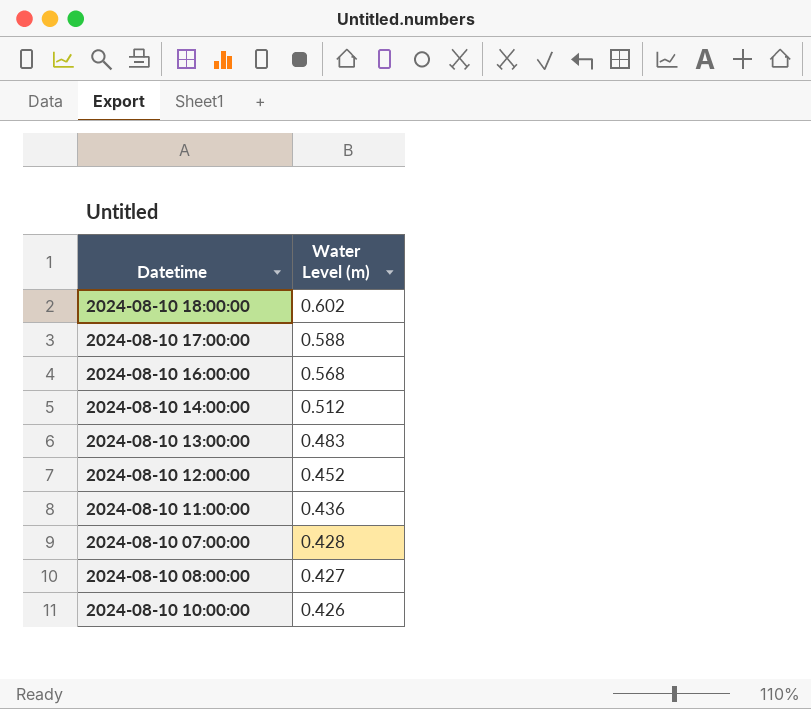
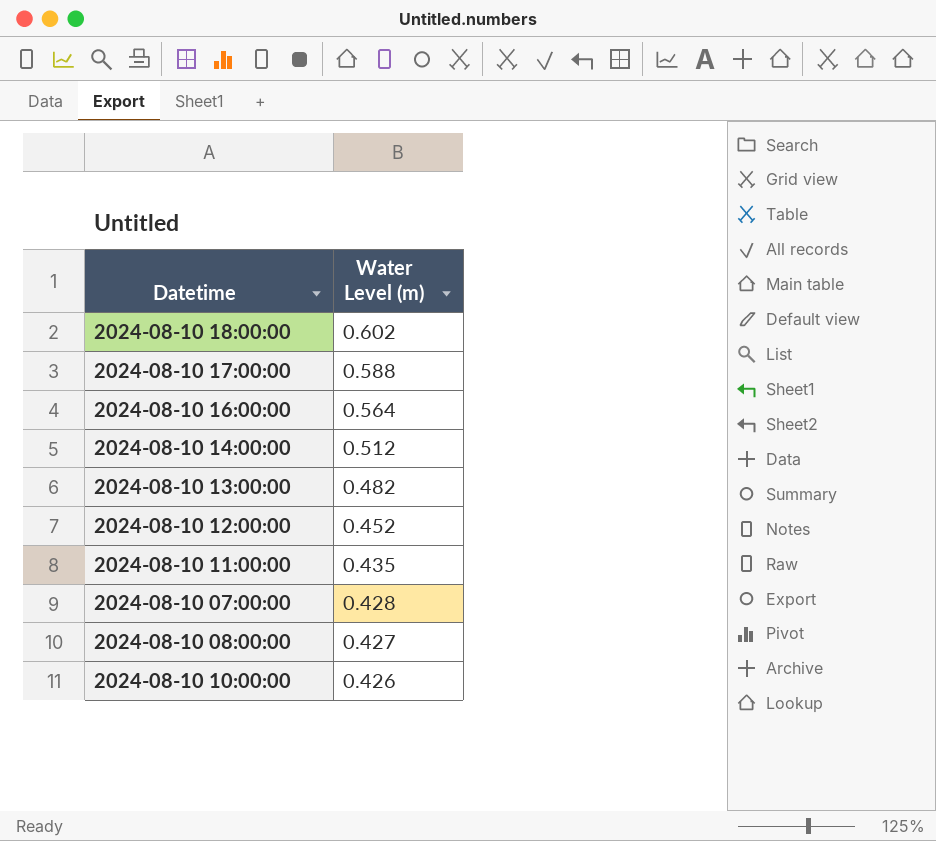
2024-08-10 16:00:00 | Water Level (m): 0.568 -> 0.564
2024-08-10 13:00:00 | Water Level (m): 0.483 -> 0.482
2024-08-10 11:00:00 | Water Level (m): 0.436 -> 0.435

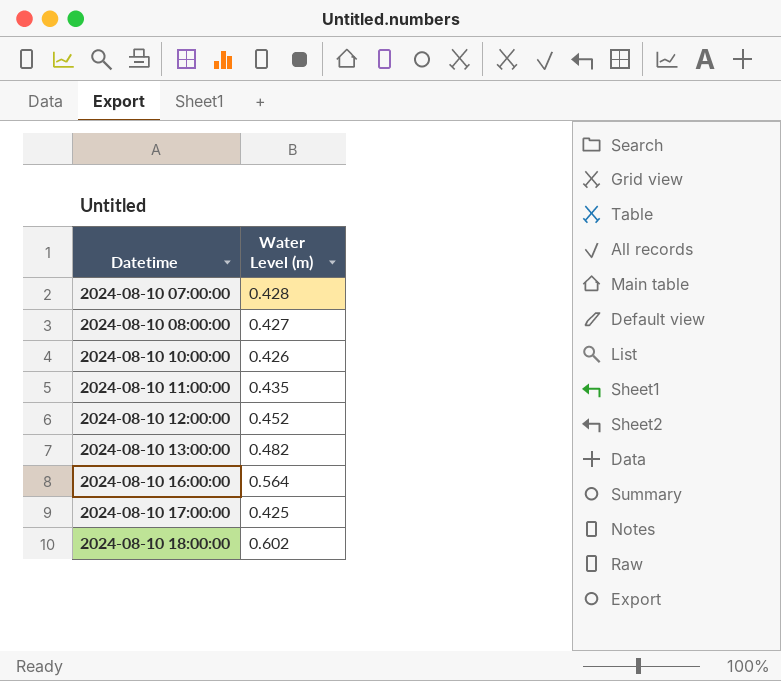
row order: Water Level (m) descending -> Datetime ascending
row 2024-08-10 14:00:00: 0.512 -> none
2024-08-10 17:00:00 | Water Level (m): 0.588 -> 0.425

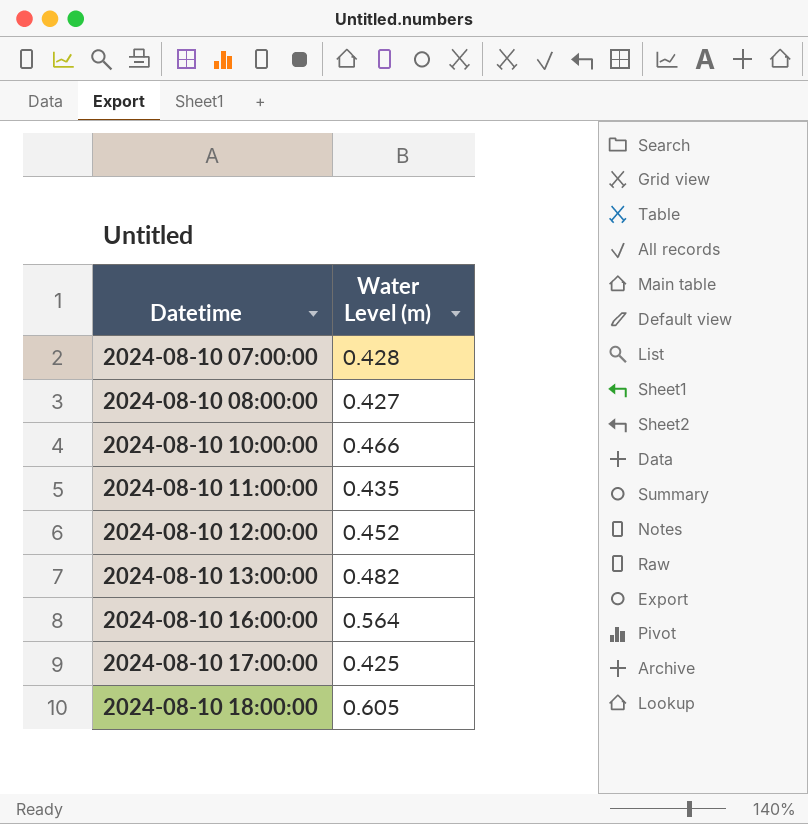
2024-08-10 10:00:00 | Water Level (m): 0.426 -> 0.466
2024-08-10 18:00:00 | Water Level (m): 0.602 -> 0.605

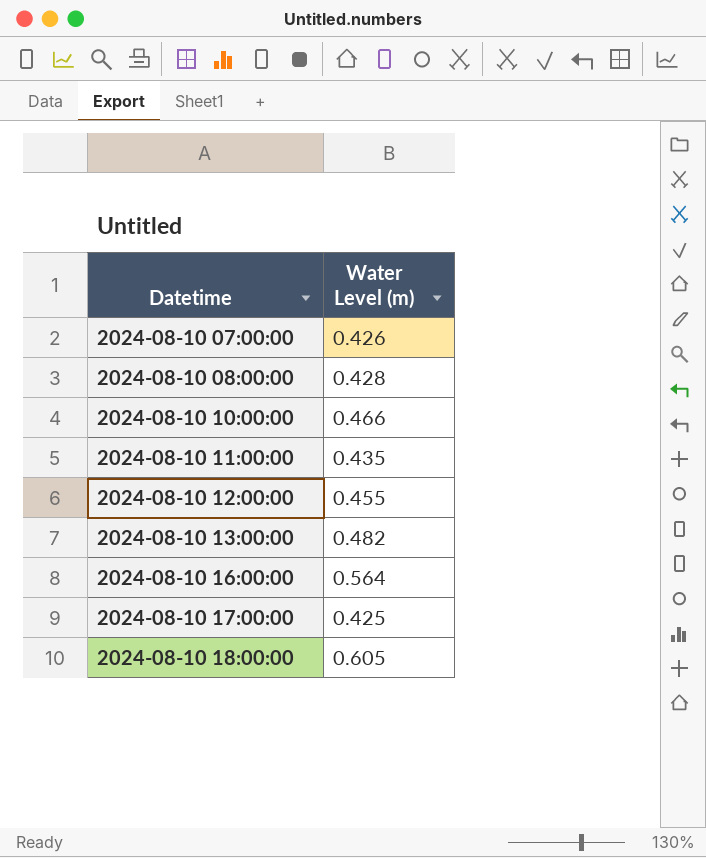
2024-08-10 07:00:00 | Water Level (m): 0.428 -> 0.426
2024-08-10 08:00:00 | Water Level (m): 0.427 -> 0.428
2024-08-10 12:00:00 | Water Level (m): 0.452 -> 0.455

